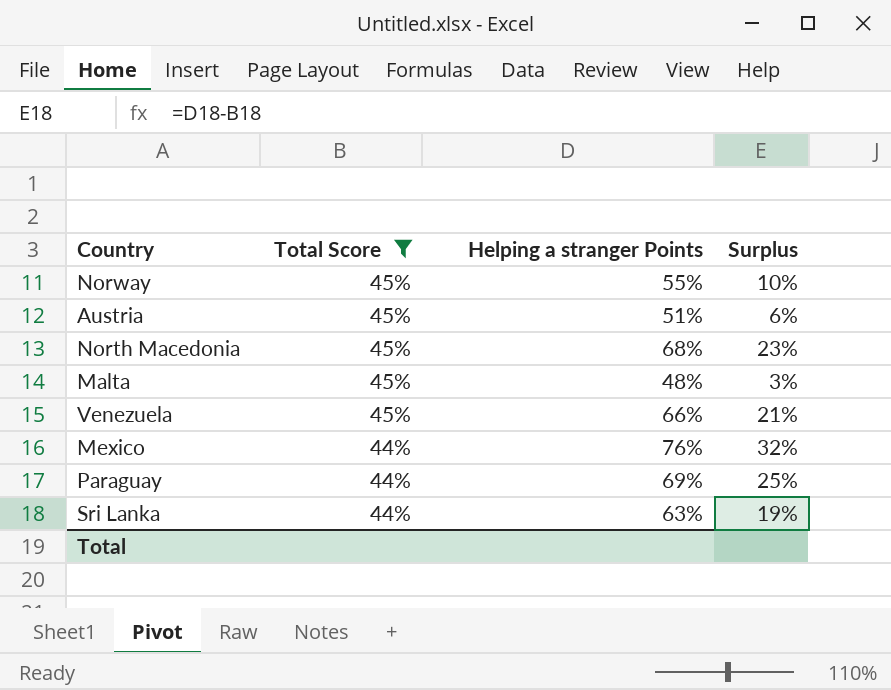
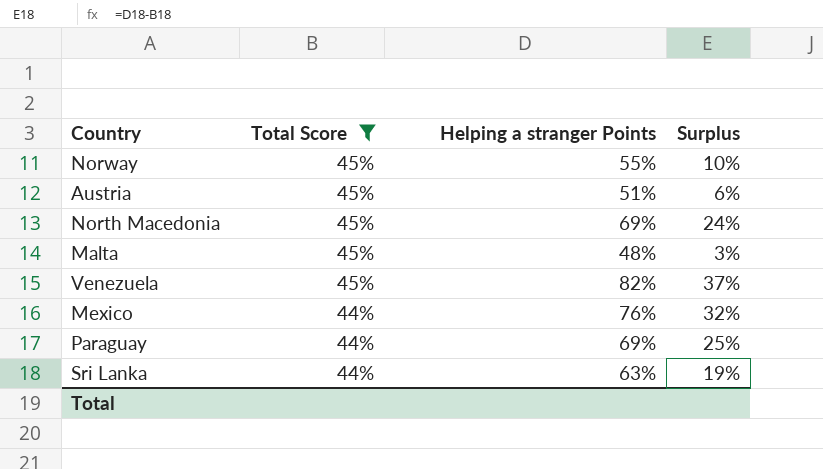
North Macedonia | Helping a stranger Points: 68% -> 69%
North Macedonia | Surplus: 23% -> 24%
Venezuela | Helping a stranger Points: 66% -> 82%
Venezuela | Surplus: 21% -> 37%

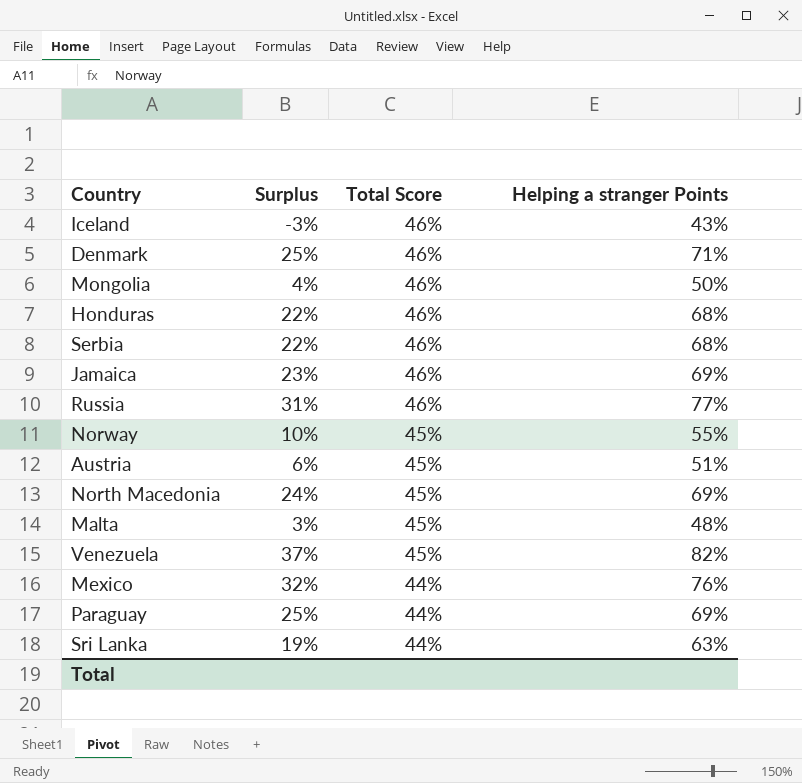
filter: Total Score != 46% -> none
column Surplus | position: 4 -> 2

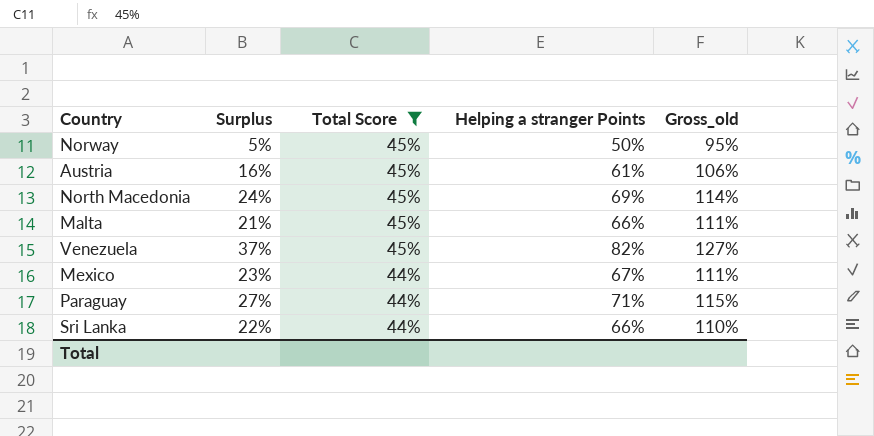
filter: none -> Total Score != 46%
column Gross_old | formula: none -> [Total Score] + [Helping a stranger Points]
Norway | Surplus: 10% -> 5%
Norway | Helping a stranger Points: 55% -> 50%
Austria | Surplus: 6% -> 16%
Austria | Helping a stranger Points: 51% -> 61%
Malta | Surplus: 3% -> 21%
Malta | Helping a stranger Points: 48% -> 66%
Mexico | Surplus: 32% -> 23%
Mexico | Helping a stranger Points: 76% -> 67%
Paraguay | Surplus: 25% -> 27%
Paraguay | Helping a stranger Points: 69% -> 71%
Sri Lanka | Surplus: 19% -> 22%
Sri Lanka | Helping a stranger Points: 63% -> 66%

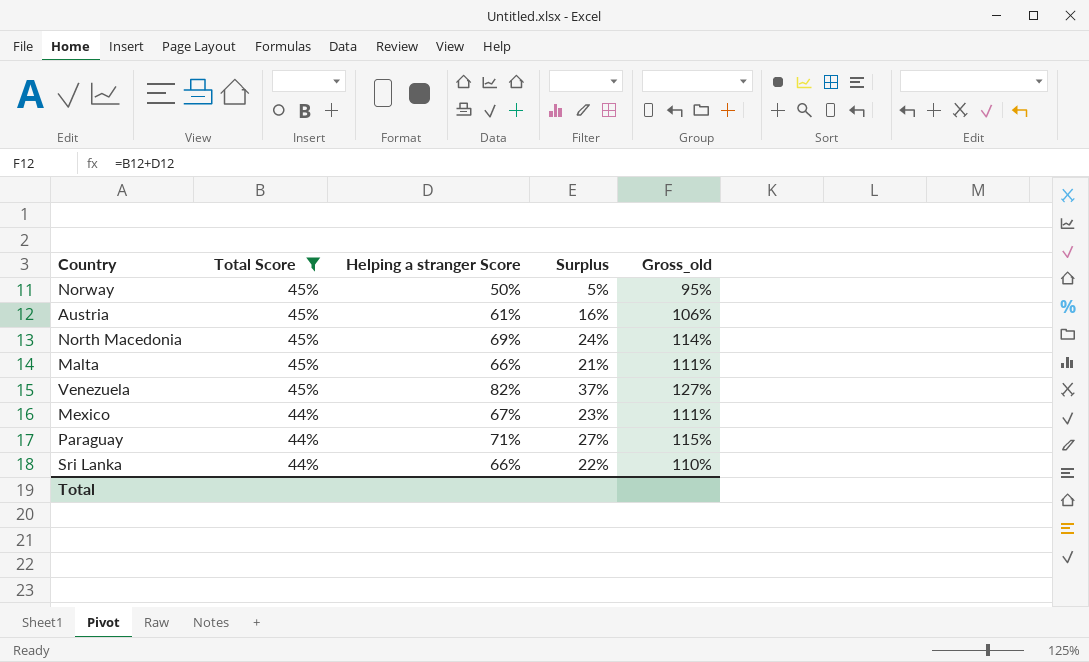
column name: Helping a stranger Points -> Helping a stranger Score
column Surplus | position: 2 -> 4

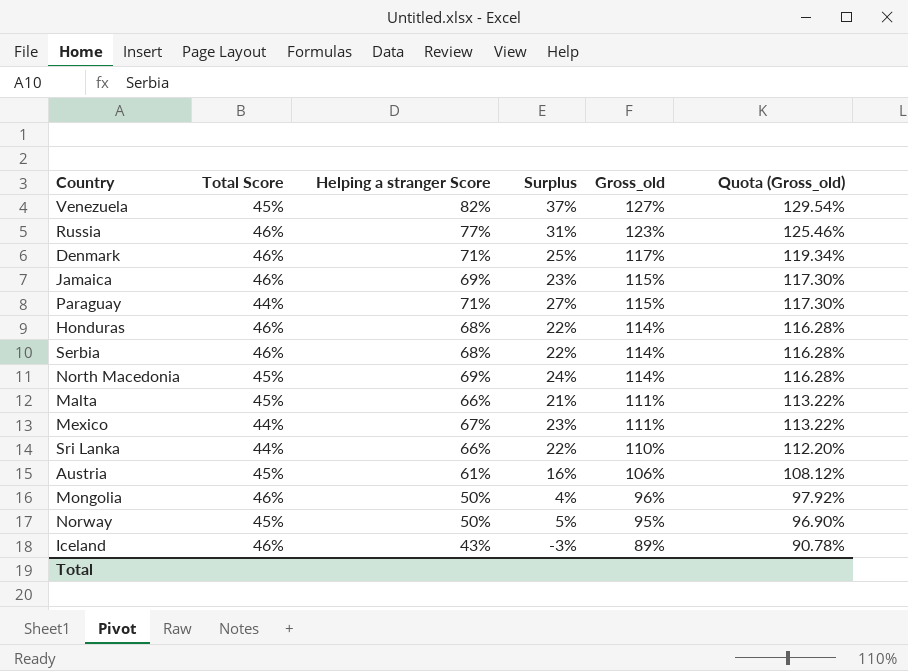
filter: Total Score != 46% -> none
row order: Total Score descending -> Gross_old descending
column Quota (Gross_old) | formula: none -> [Gross_old] * 1.02

